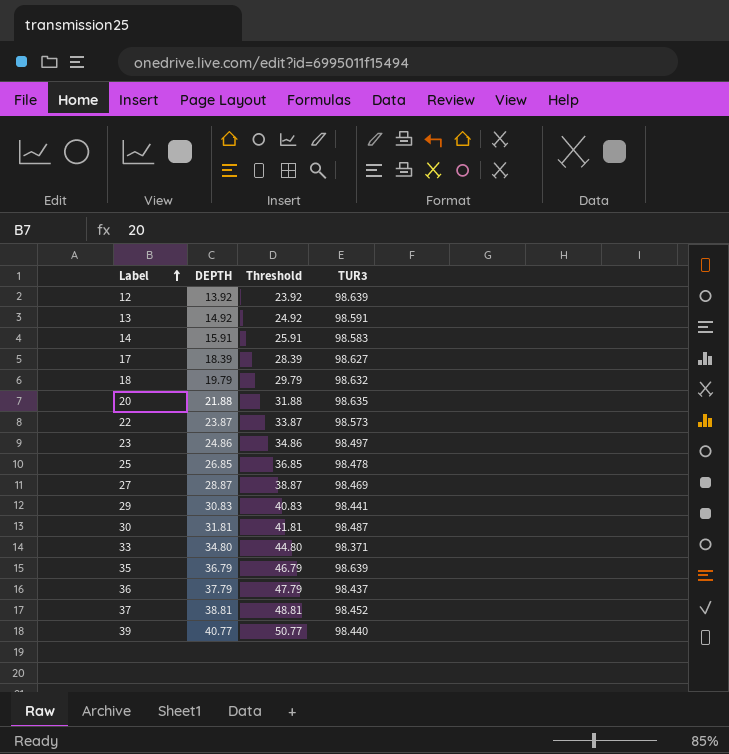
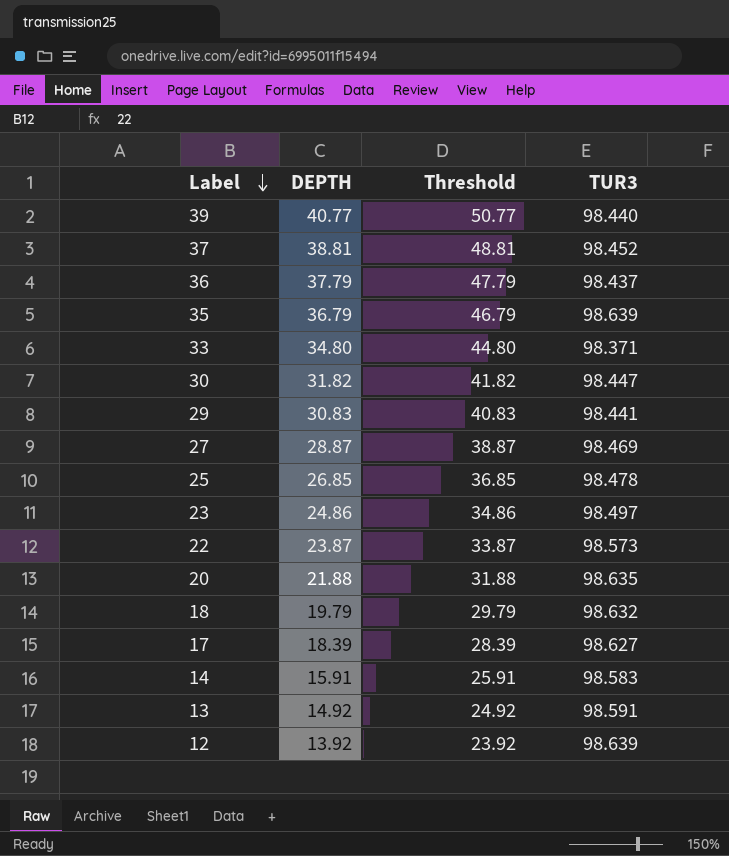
row order: Label ascending -> Label descending
30 | DEPTH: 31.81 -> 31.82
30 | Threshold: 41.81 -> 41.82
30 | TUR3: 98.487 -> 98.447

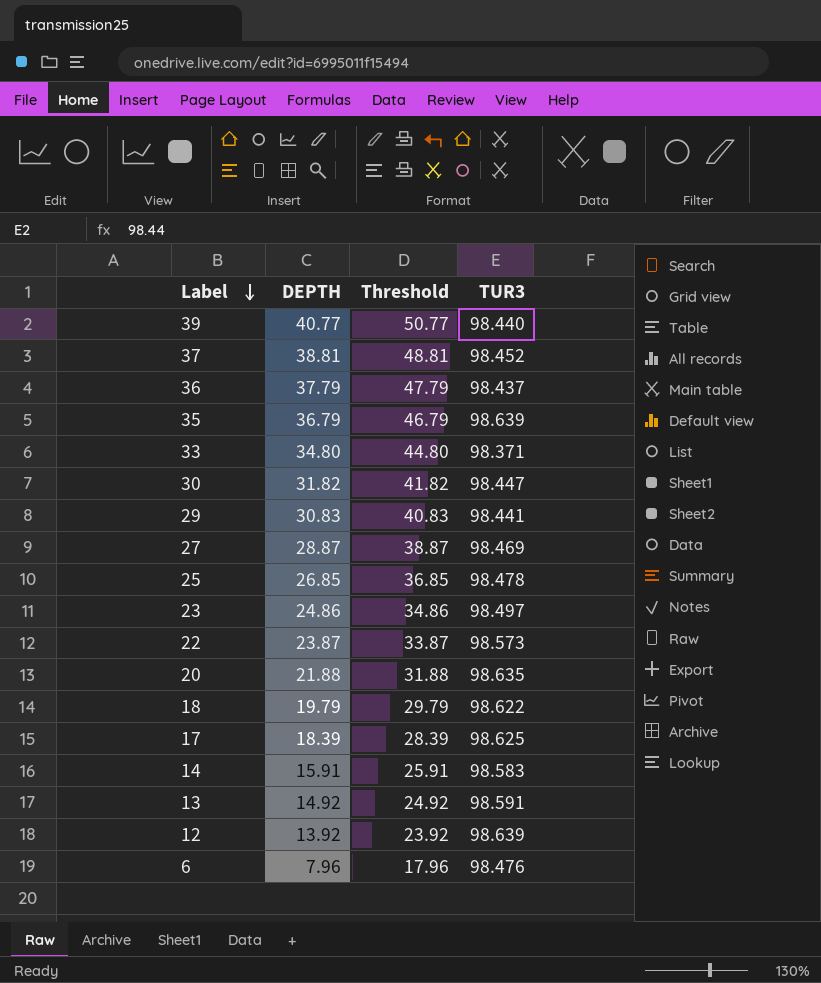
18 | TUR3: 98.632 -> 98.622
17 | TUR3: 98.627 -> 98.625
row 6: none -> 7.96 | 17.96 | 98.476

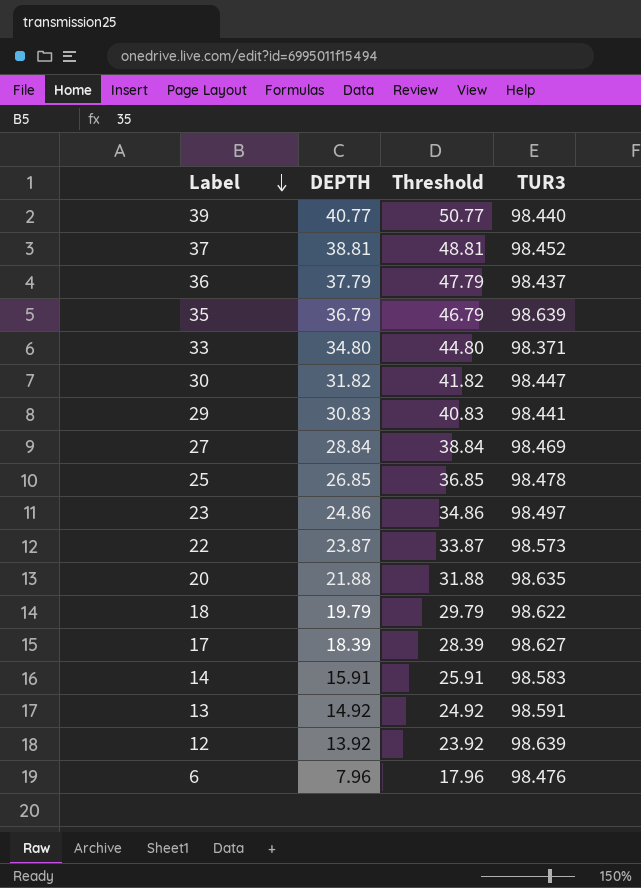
27 | DEPTH: 28.87 -> 28.84
27 | Threshold: 38.87 -> 38.84
17 | TUR3: 98.625 -> 98.627

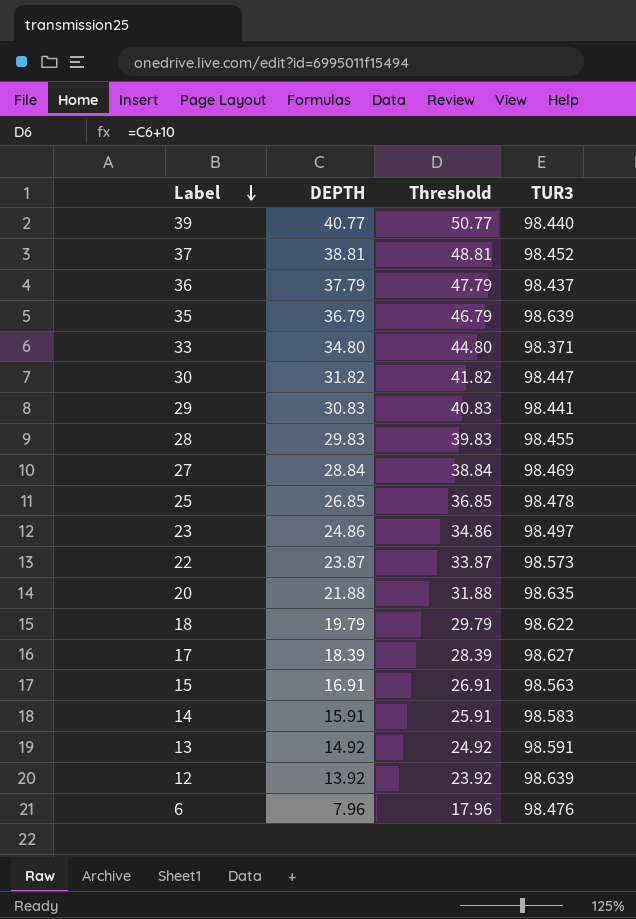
row 28: none -> 29.83 | 39.83 | 98.455
row 15: none -> 16.91 | 26.91 | 98.563

